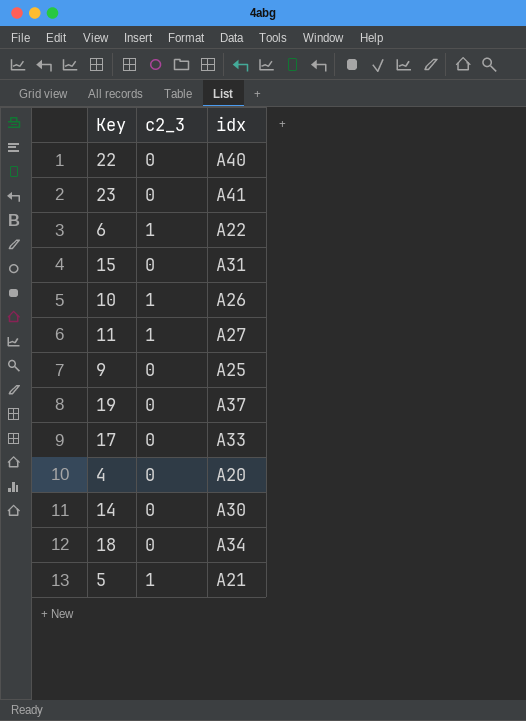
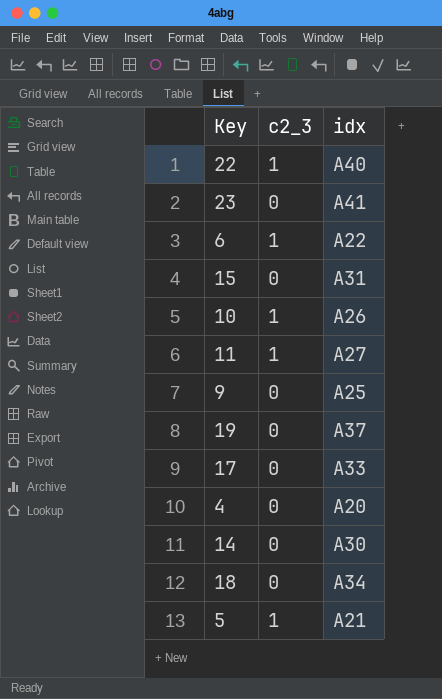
22 | c2_3: 0 -> 1

